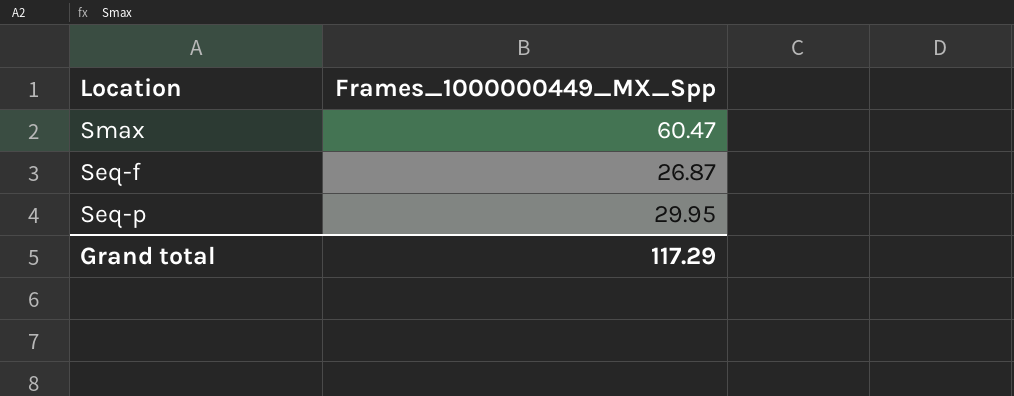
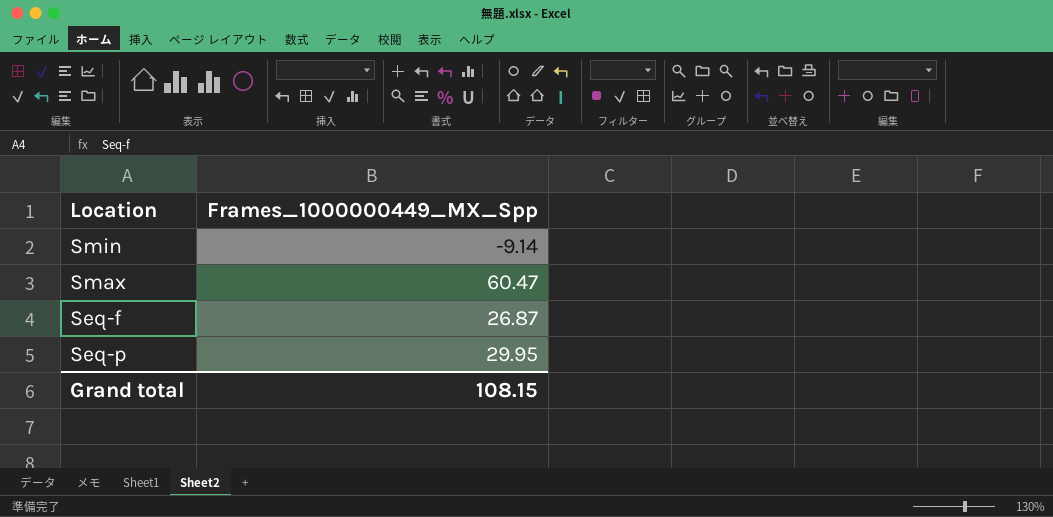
row Smin: none -> -9.14
Grand total | Frames_1000000449_MX_Spp: 117.29 -> 108.15

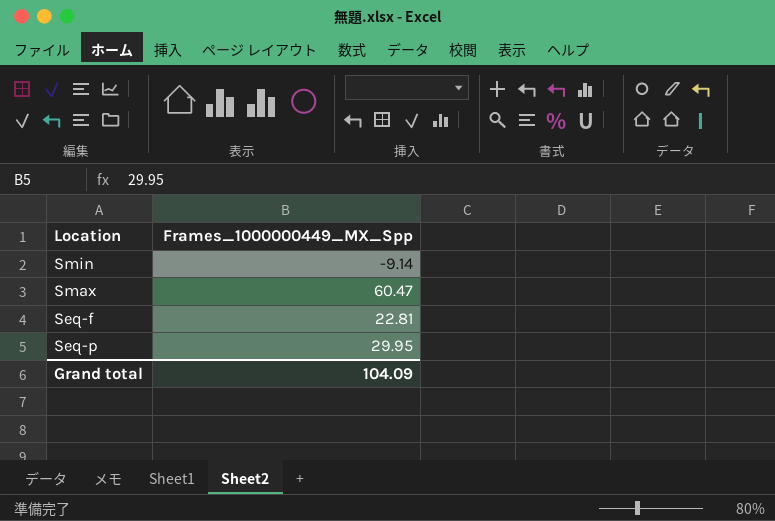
Seq-f | Frames_1000000449_MX_Spp: 26.87 -> 22.81
Grand total | Frames_1000000449_MX_Spp: 108.15 -> 104.09

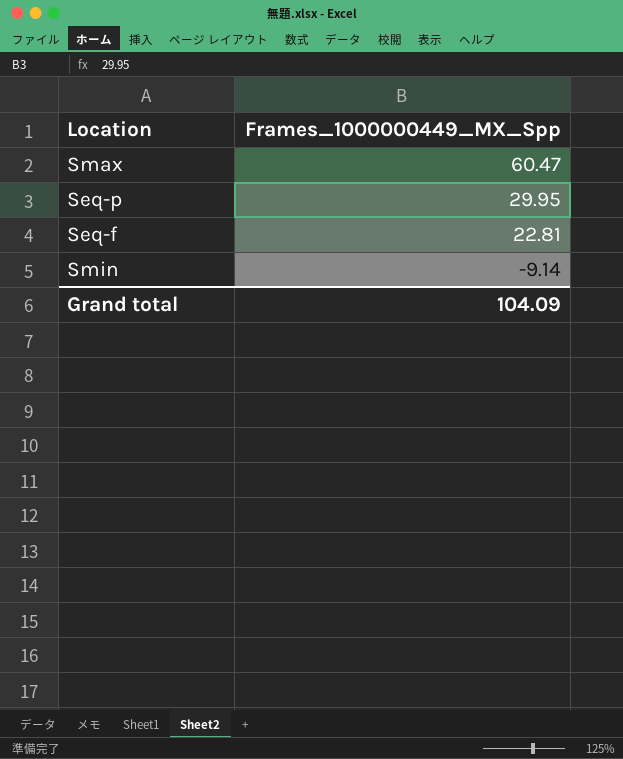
row order: none -> Frames_1000000449_MX_Spp descending

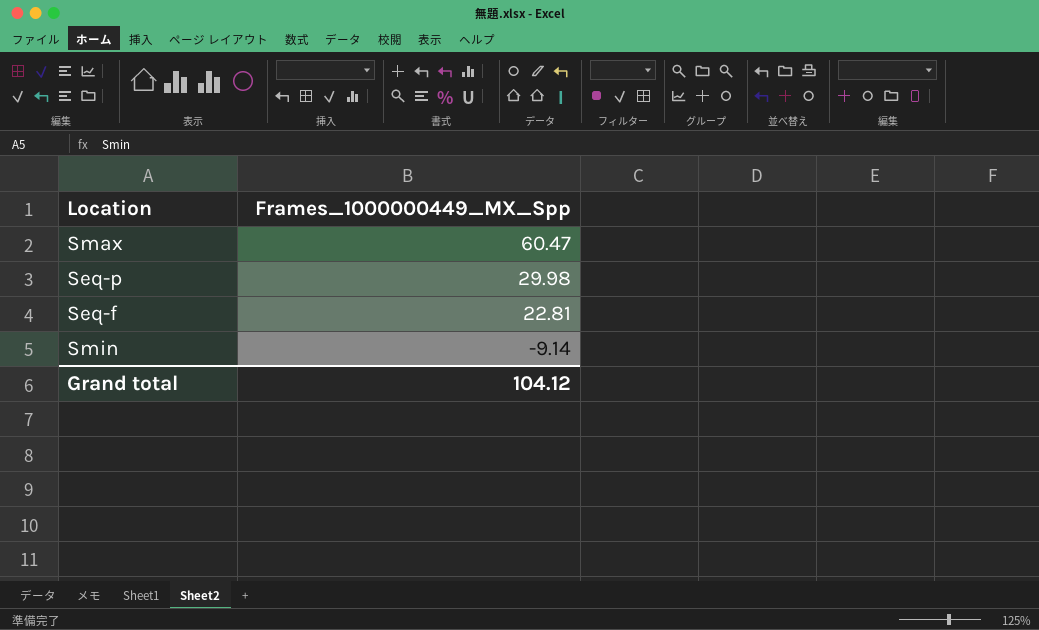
Seq-p | Frames_1000000449_MX_Spp: 29.95 -> 29.98
Grand total | Frames_1000000449_MX_Spp: 104.09 -> 104.12

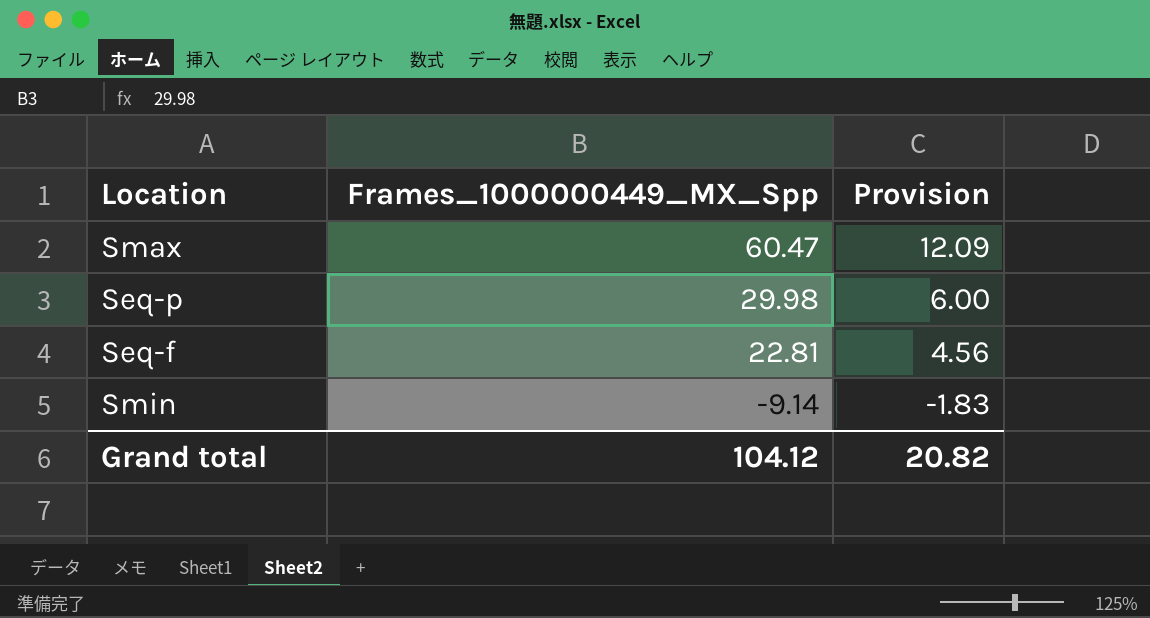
column Provision | formula: none -> [Frames_1000000449_MX_Spp] * 0.2

